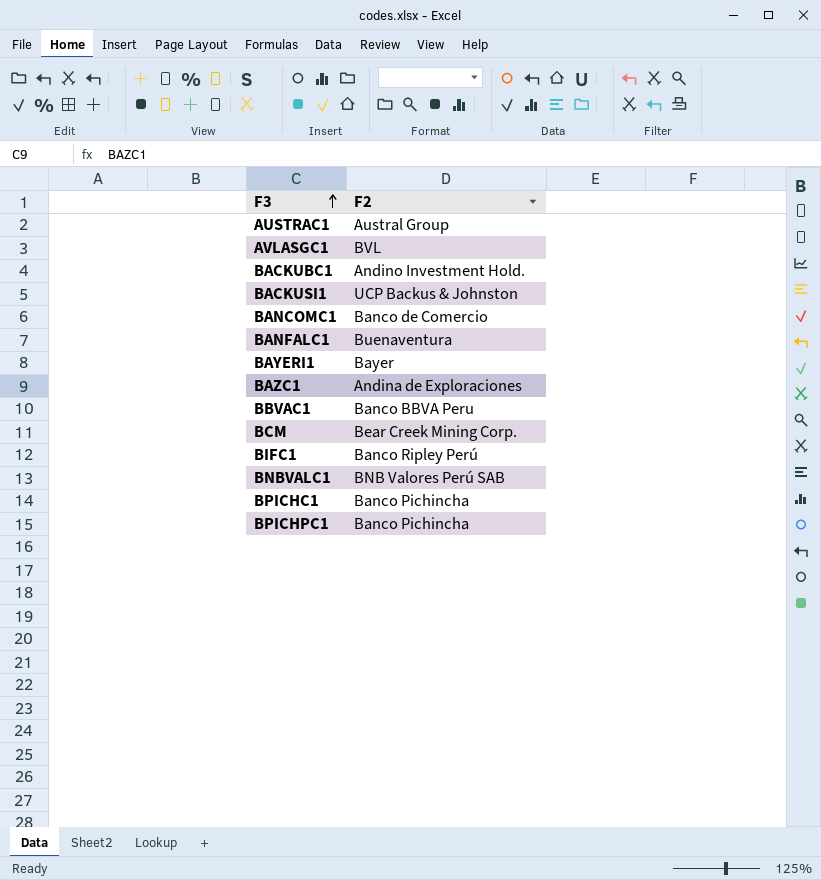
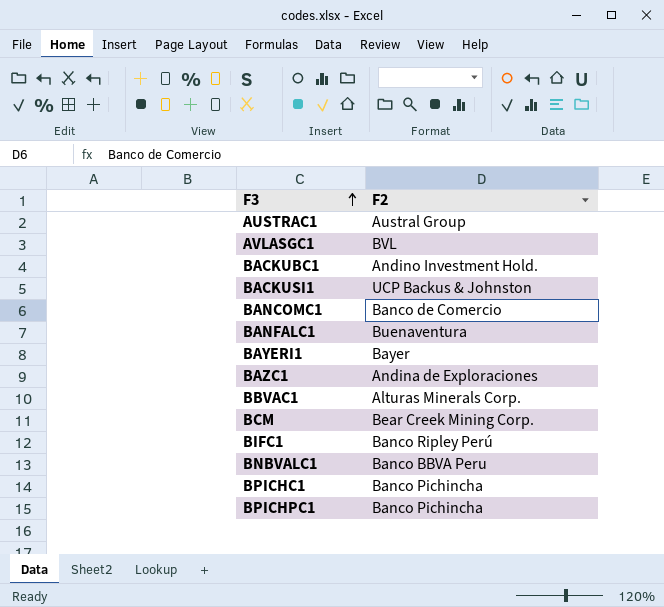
BBVAC1 | F2: Banco BBVA Peru -> Alturas Minerals Corp.
BNBVALC1 | F2: BNB Valores Perú SAB -> Banco BBVA Peru

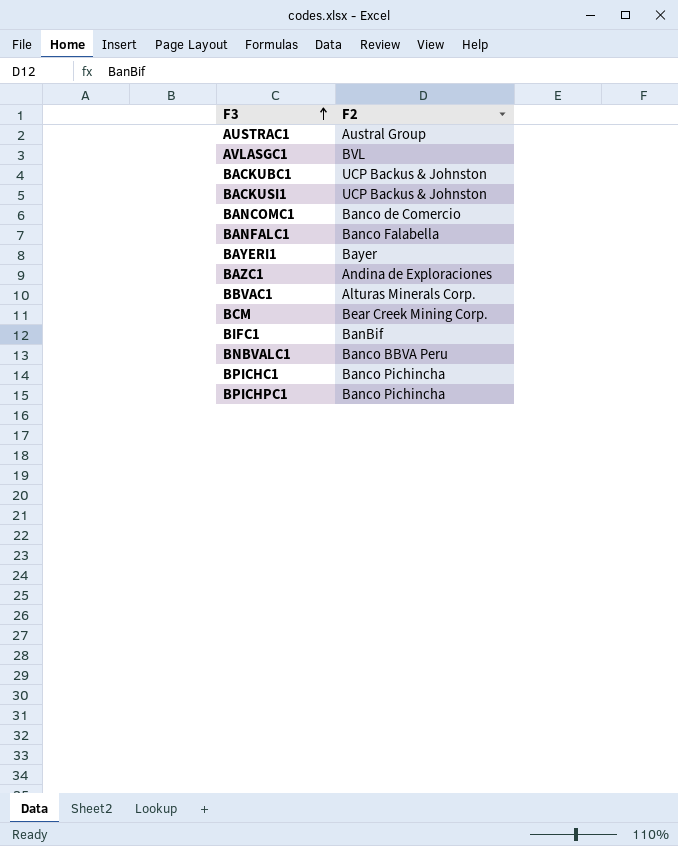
BACKUBC1 | F2: Andino Investment Hold. -> UCP Backus & Johnston
BANFALC1 | F2: Buenaventura -> Banco Falabella
BIFC1 | F2: Banco Ripley Perú -> BanBif

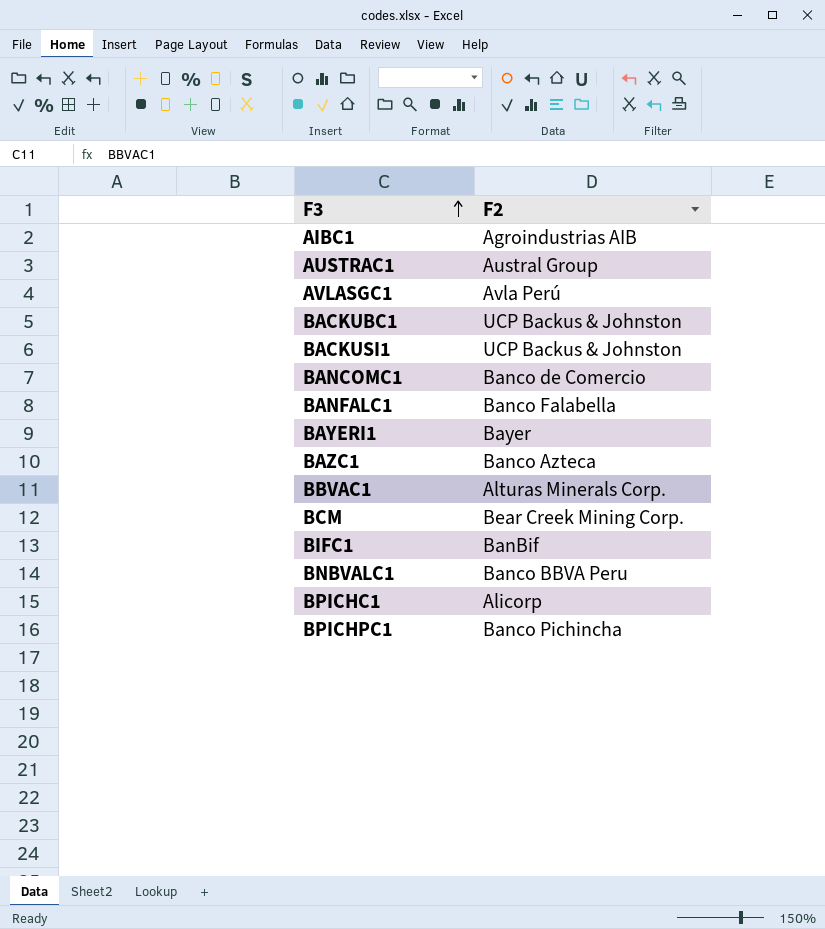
row AIBC1: none -> Agroindustrias AIB
AVLASGC1 | F2: BVL -> Avla Perú
BAZC1 | F2: Andina de Exploraciones -> Banco Azteca
BPICHC1 | F2: Banco Pichincha -> Alicorp

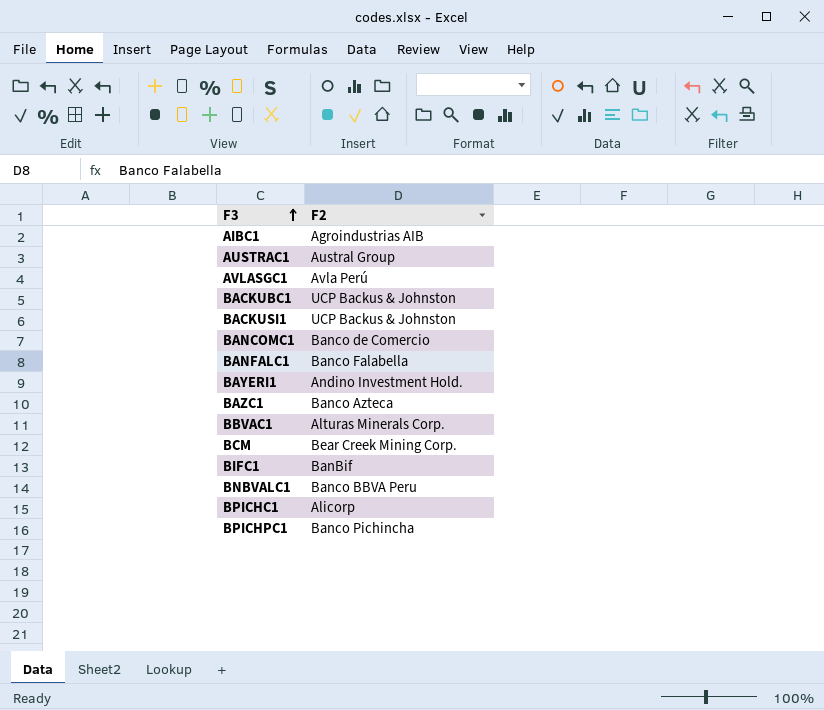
BAYERI1 | F2: Bayer -> Andino Investment Hold.

